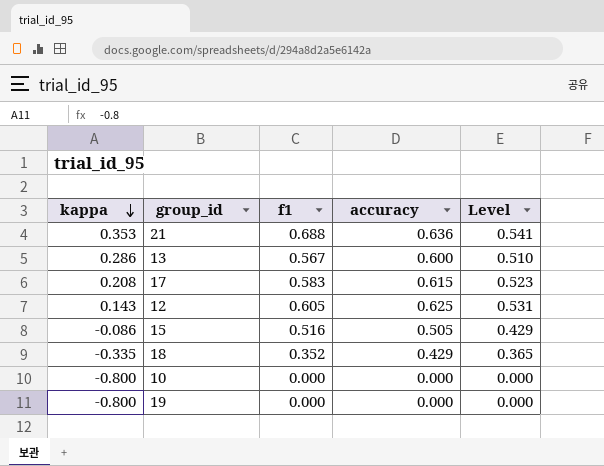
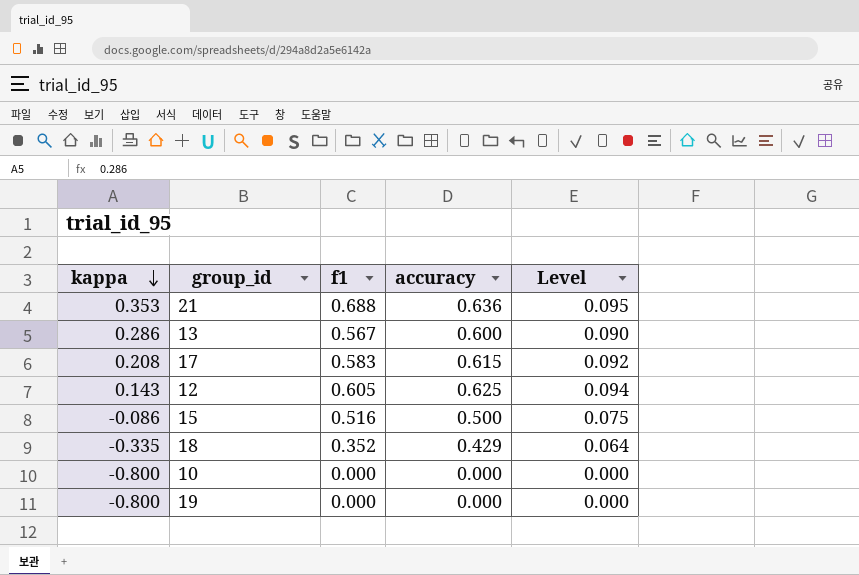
column Level | formula: [accuracy] * 0.85 -> [accuracy] * 0.15
15 | accuracy: 0.505 -> 0.500

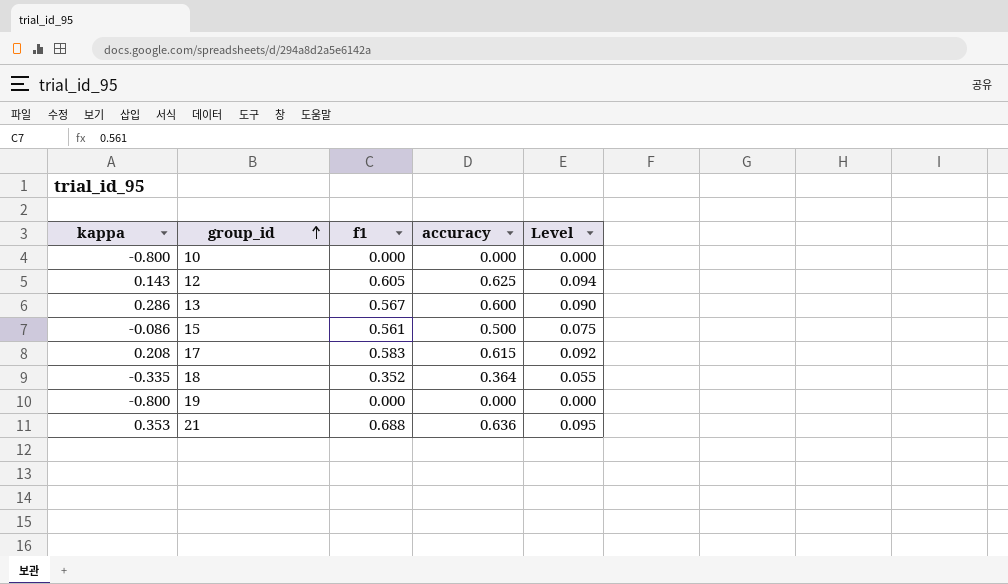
row order: kappa descending -> group_id ascending
15 | f1: 0.516 -> 0.561
18 | accuracy: 0.429 -> 0.364
18 | Level: 0.064 -> 0.055

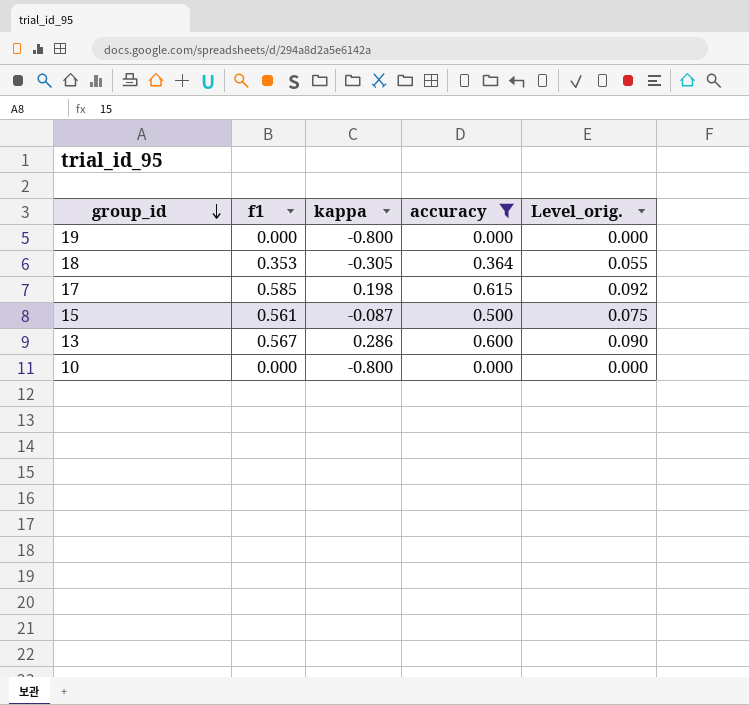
filter: none -> accuracy <= 0.615
row order: group_id ascending -> group_id descending
column kappa | position: 1 -> 3
column name: Level -> Level_orig.
18 | f1: 0.352 -> 0.353
18 | kappa: -0.335 -> -0.305
17 | f1: 0.583 -> 0.585
17 | kappa: 0.208 -> 0.198
15 | kappa: -0.086 -> -0.087

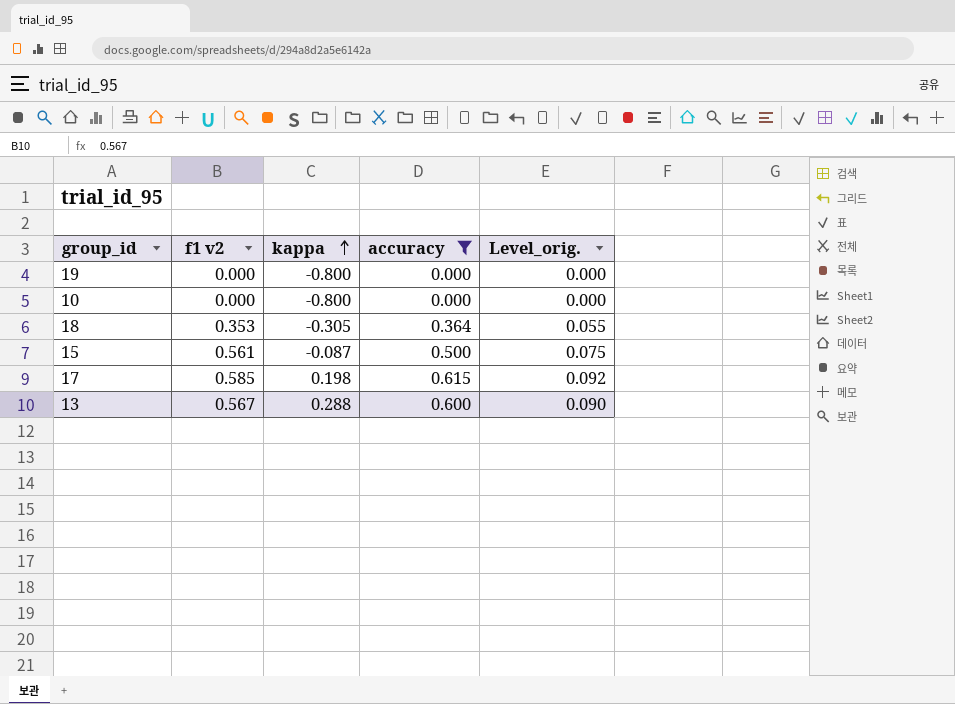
row order: group_id descending -> kappa ascending
column name: f1 -> f1 v2
13 | kappa: 0.286 -> 0.288

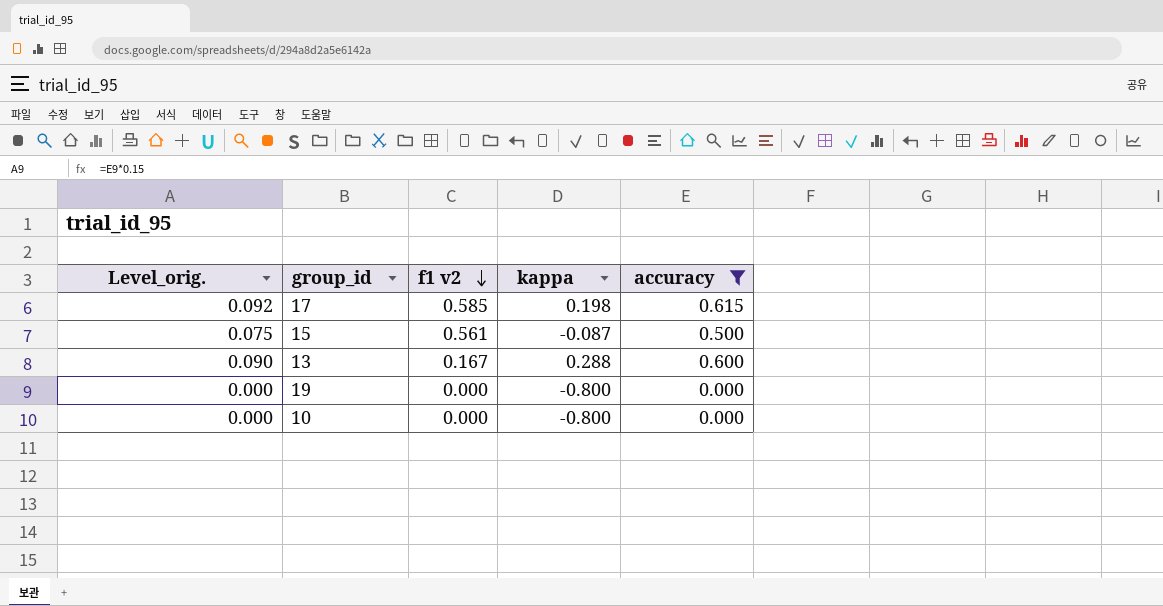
row order: kappa ascending -> f1 v2 descending
column Level_orig. | position: 5 -> 1
row 18: 0.353 | -0.305 | 0.364 | 0.055 -> none
13 | f1 v2: 0.567 -> 0.167

